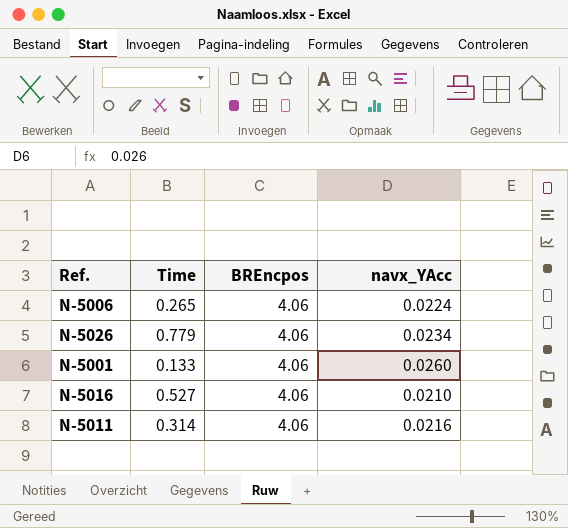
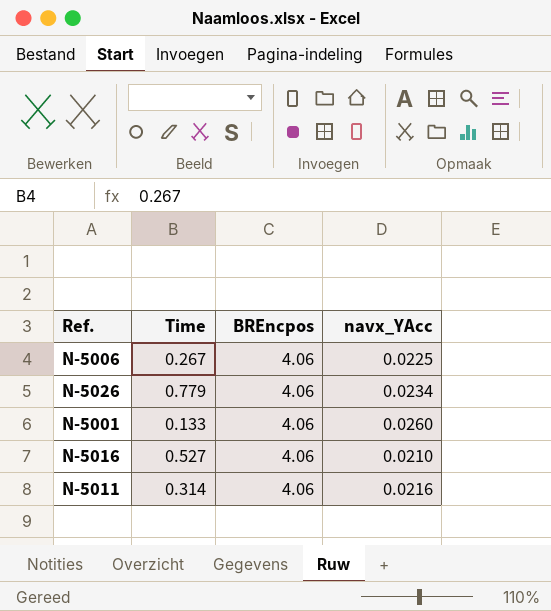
N-5006 | Time: 0.265 -> 0.267
N-5006 | navx_YAcc: 0.0224 -> 0.0225

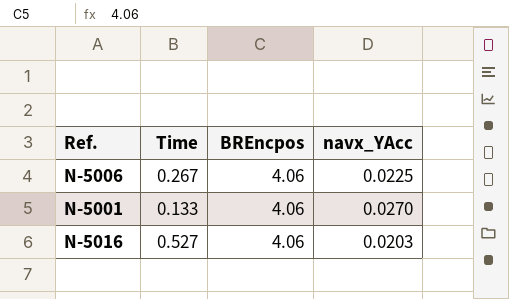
row N-5026: 0.779 | 4.06 | 0.0234 -> none
row N-5011: 0.314 | 4.06 | 0.0216 -> none
N-5001 | navx_YAcc: 0.0260 -> 0.0270
N-5016 | navx_YAcc: 0.0210 -> 0.0203

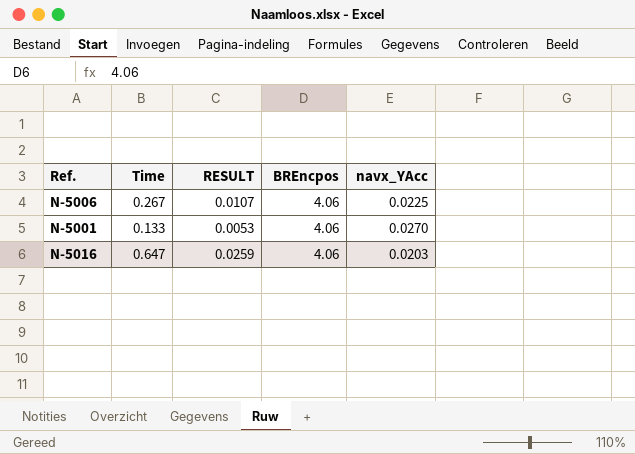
column RESULT | formula: none -> [Time] * 0.04
N-5016 | Time: 0.527 -> 0.647

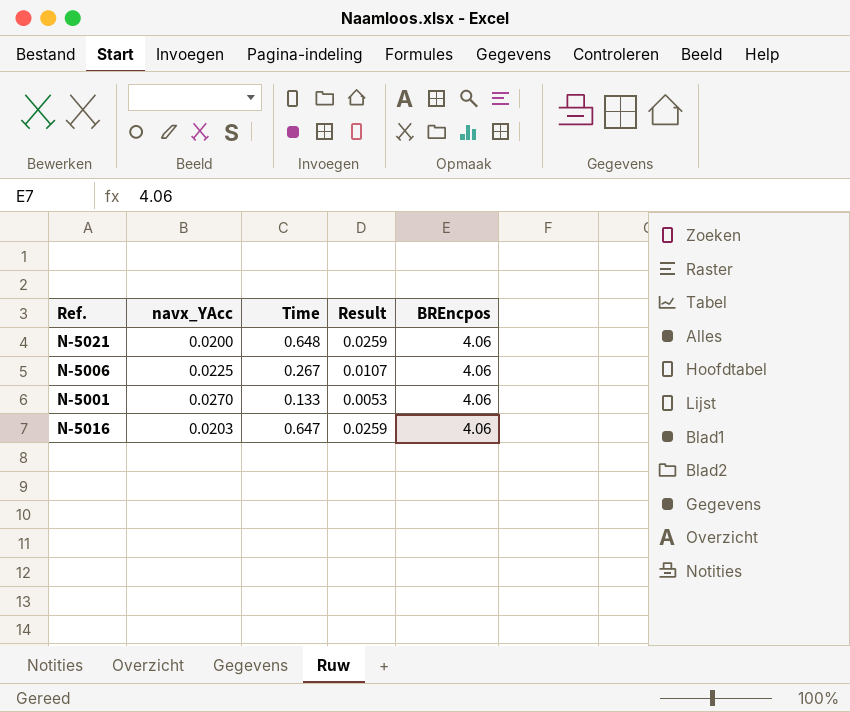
column navx_YAcc | position: 5 -> 2
column name: RESULT -> Result
row N-5021: none -> 0.0200 | 0.648 | 0.0259 | 4.06

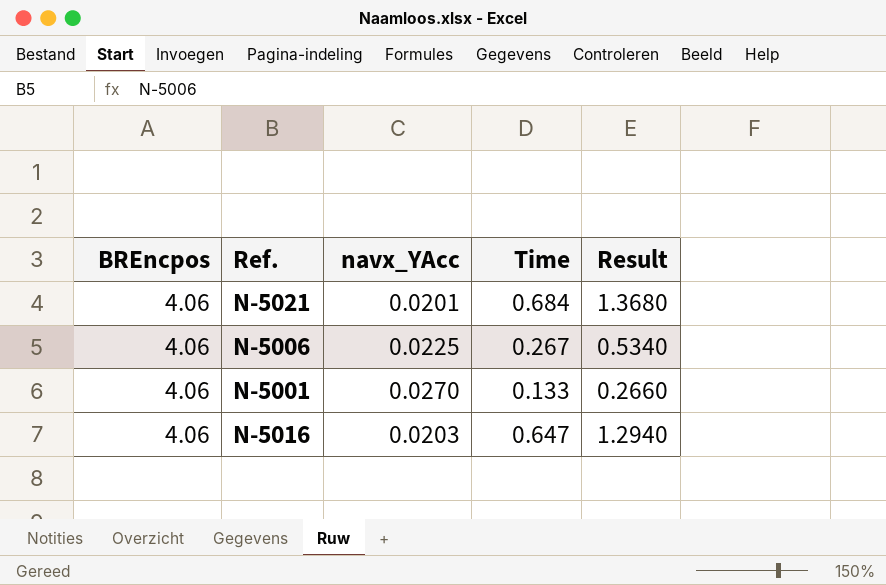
column BREncpos | position: 5 -> 1
column Result | formula: [Time] * 0.04 -> [Time] * 2
N-5021 | navx_YAcc: 0.0200 -> 0.0201
N-5021 | Time: 0.648 -> 0.684

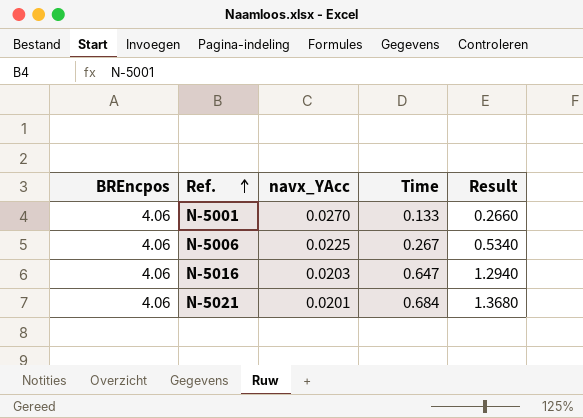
row order: none -> Ref. ascending

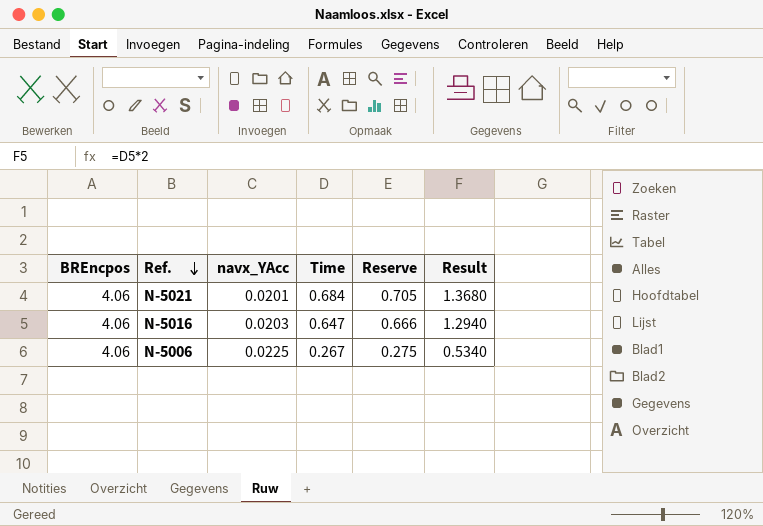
row order: Ref. ascending -> Ref. descending
column Reserve | formula: none -> [Time] * 1.03
row N-5001: 4.06 | 0.0270 | 0.133 | 0.2660 -> none

